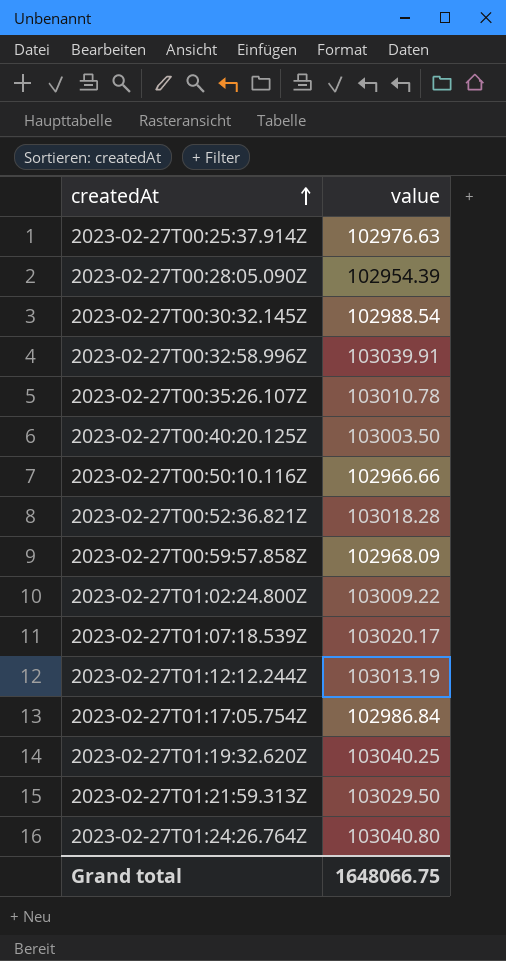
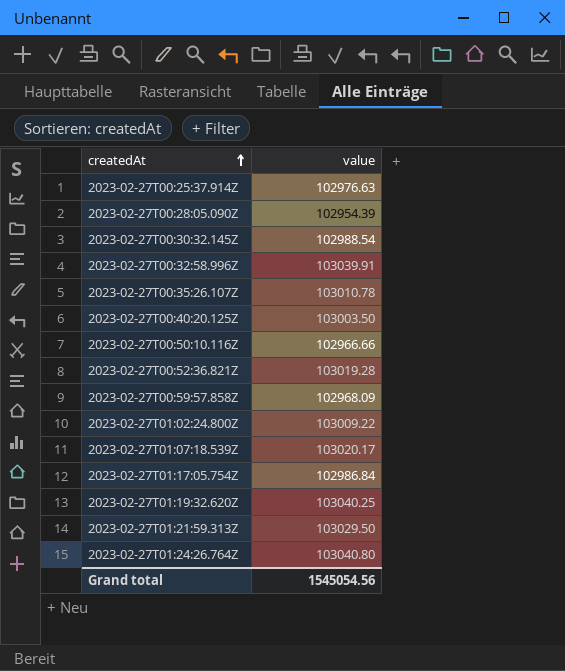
row 2023-02-27T01:12:12.244Z: 103013.19 -> none
2023-02-27T00:52:36.821Z | value: 103018.28 -> 103019.28
Grand total | value: 1648066.75 -> 1545054.56

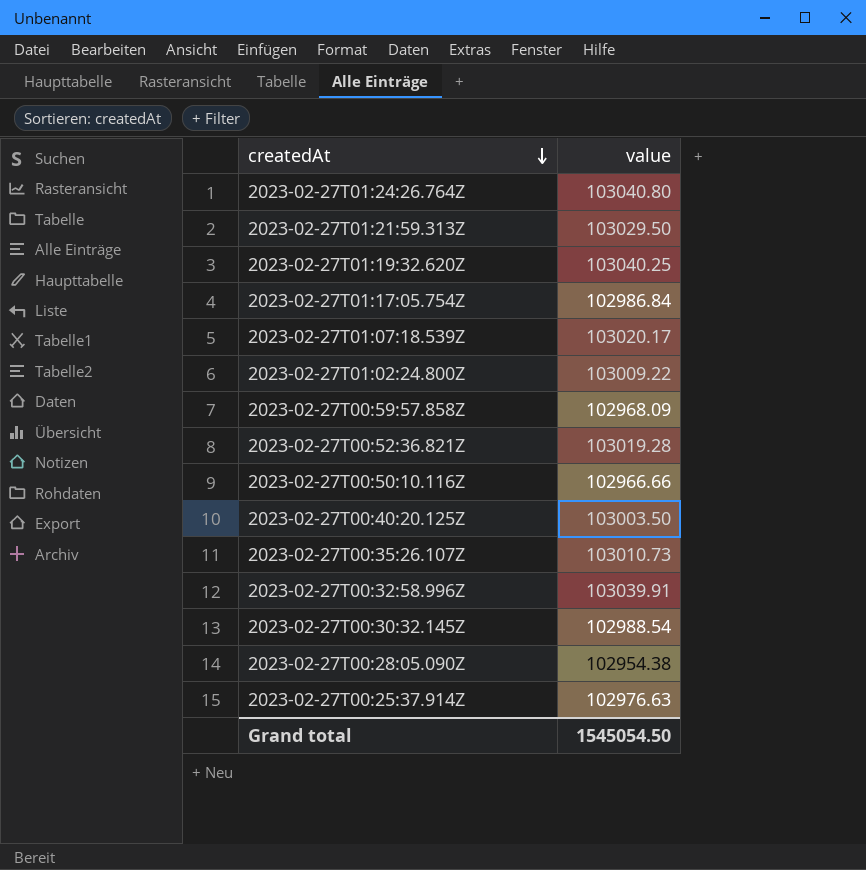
row order: createdAt ascending -> createdAt descending
2023-02-27T00:35:26.107Z | value: 103010.78 -> 103010.73
2023-02-27T00:28:05.090Z | value: 102954.39 -> 102954.38
Grand total | value: 1545054.56 -> 1545054.50

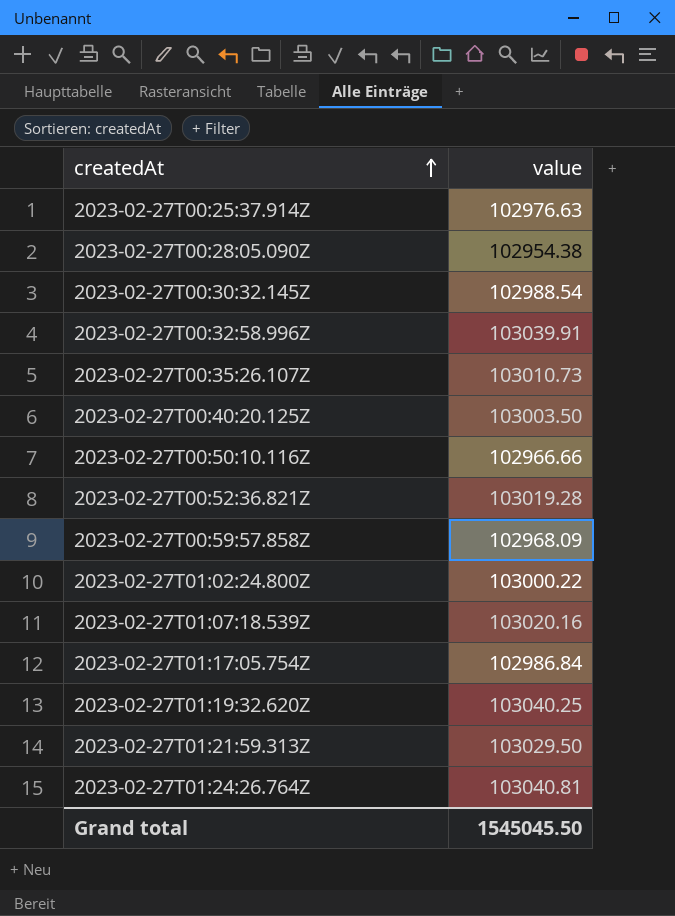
row order: createdAt descending -> createdAt ascending
2023-02-27T01:02:24.800Z | value: 103009.22 -> 103000.22
2023-02-27T01:07:18.539Z | value: 103020.17 -> 103020.16
2023-02-27T01:24:26.764Z | value: 103040.80 -> 103040.81
Grand total | value: 1545054.50 -> 1545045.50

